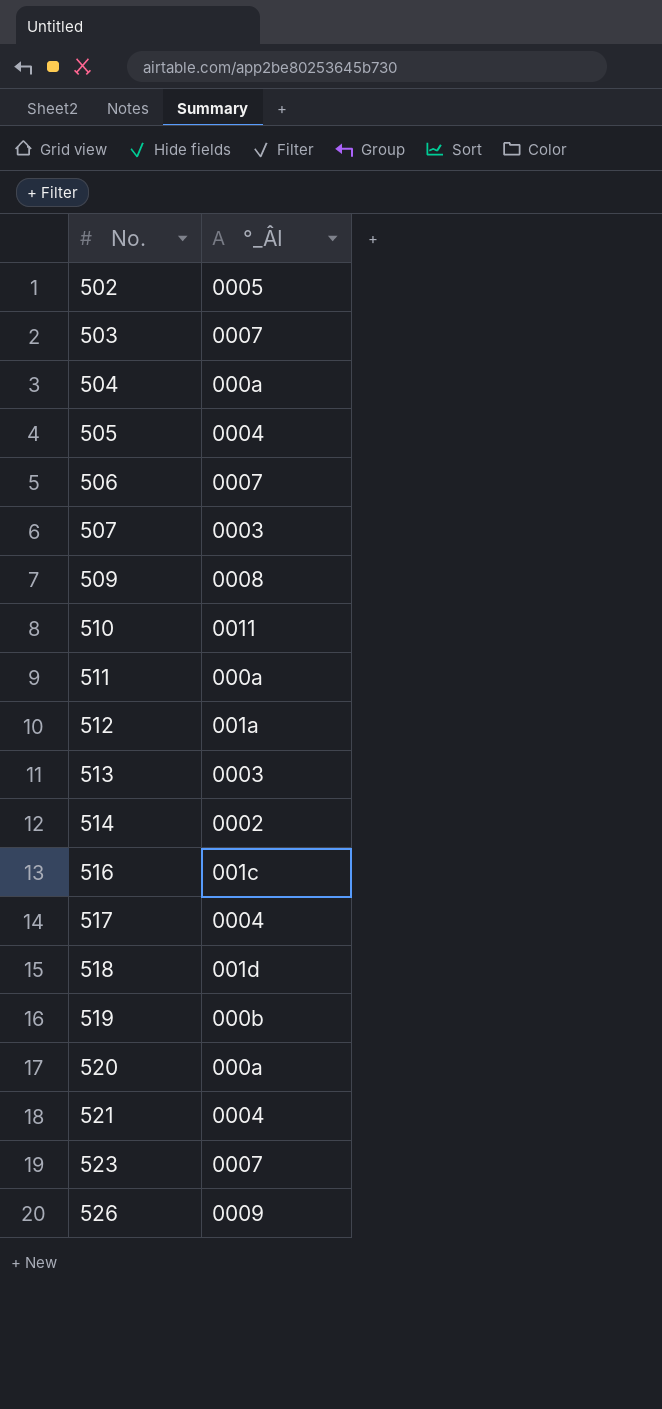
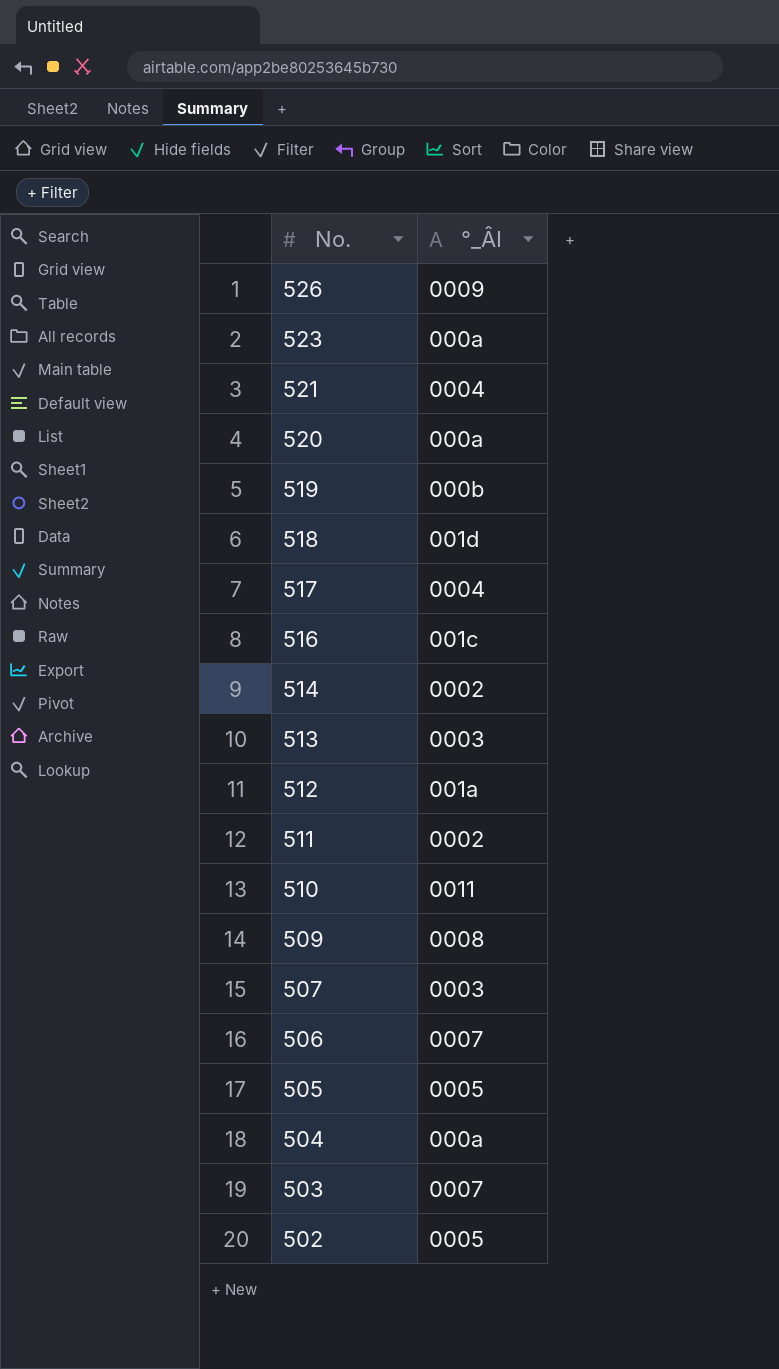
row order: No. ascending -> No. descending
523 | °_ÂI: 0007 -> 000a
511 | °_ÂI: 000a -> 0002
505 | °_ÂI: 0004 -> 0005

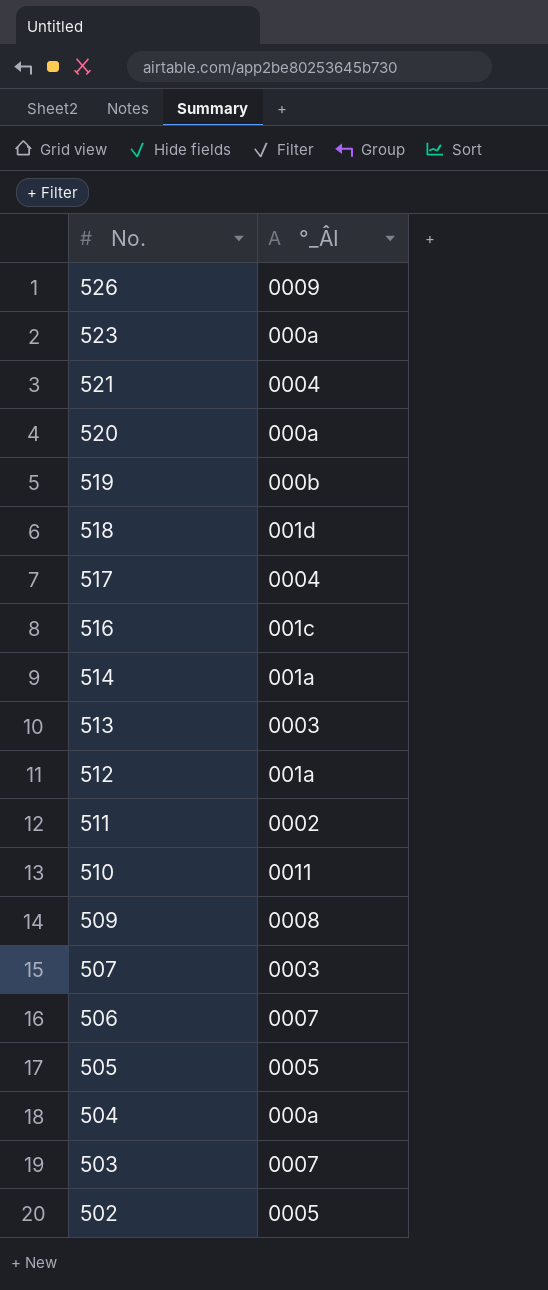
514 | °_ÂI: 0002 -> 001a

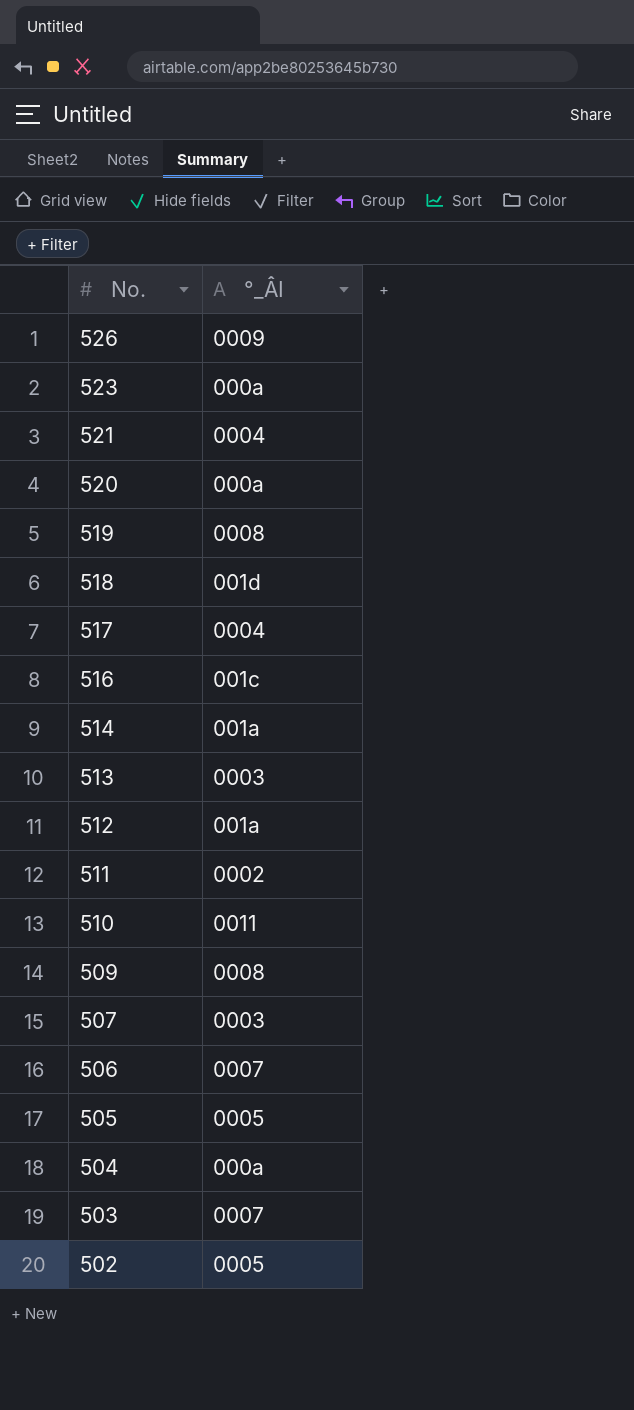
519 | °_ÂI: 000b -> 0008

